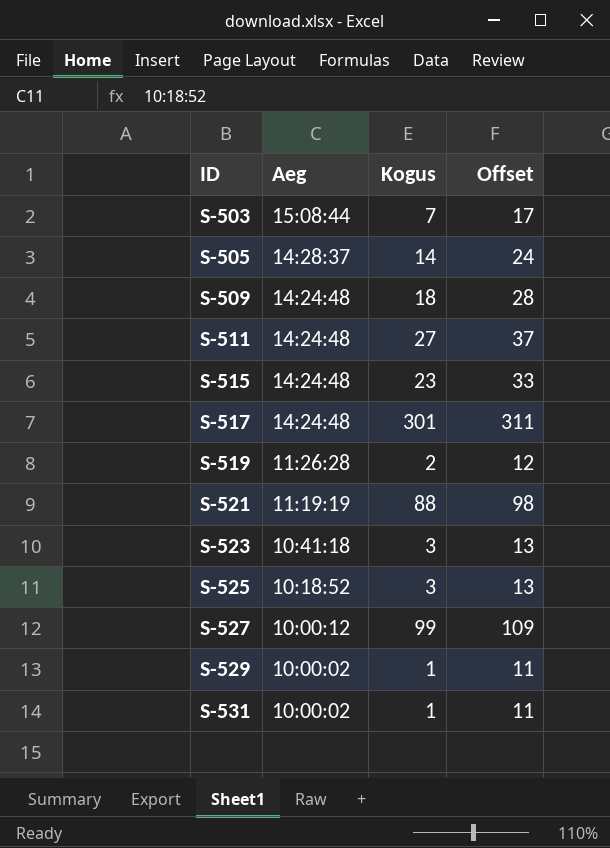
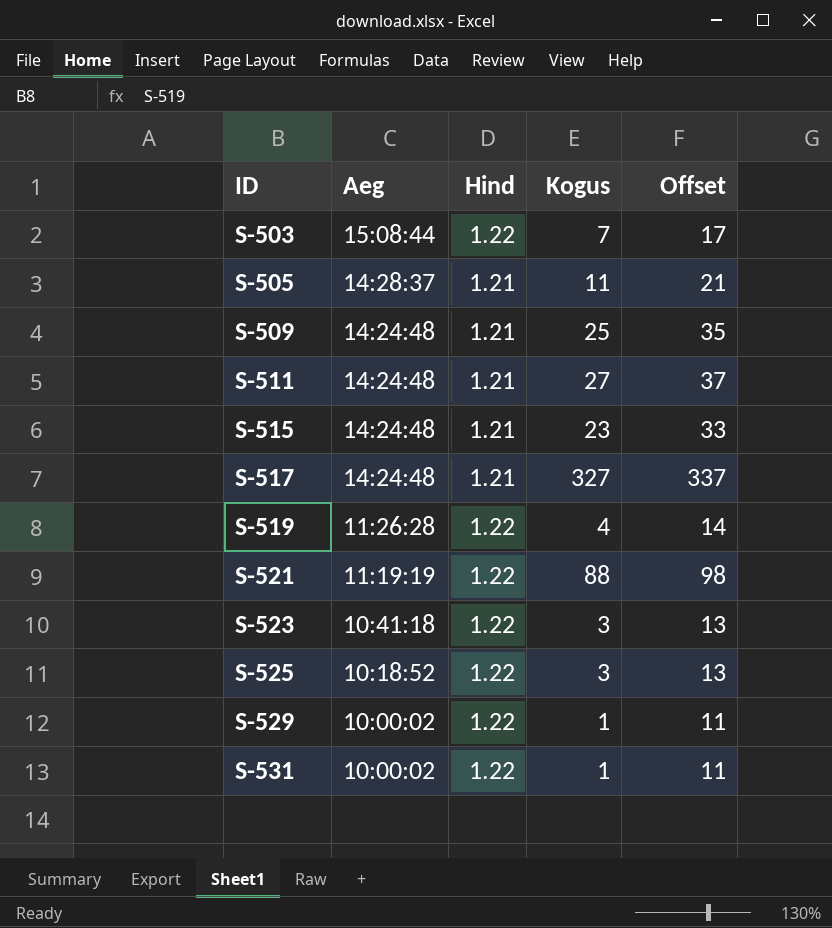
column Hind | position: none -> 3
row S-527: 10:00:12 | 99 | 109 -> none
S-505 | Kogus: 14 -> 11
S-505 | Offset: 24 -> 21
S-509 | Kogus: 18 -> 25
S-509 | Offset: 28 -> 35
S-517 | Kogus: 301 -> 327
S-517 | Offset: 311 -> 337
S-519 | Kogus: 2 -> 4
S-519 | Offset: 12 -> 14

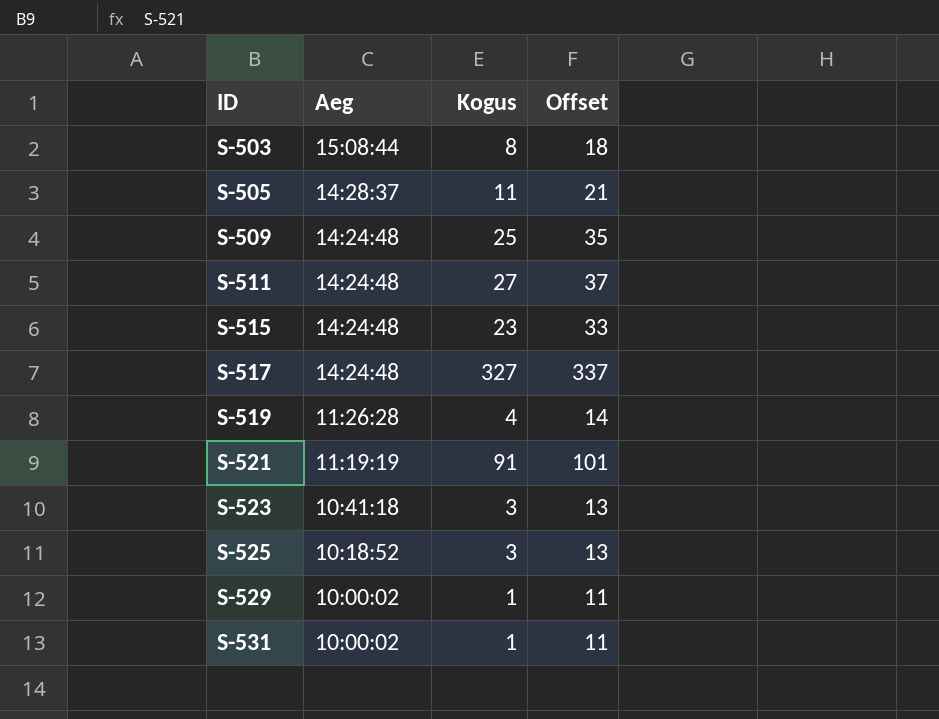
column Hind | position: 3 -> none
S-503 | Kogus: 7 -> 8
S-503 | Offset: 17 -> 18
S-521 | Kogus: 88 -> 91
S-521 | Offset: 98 -> 101

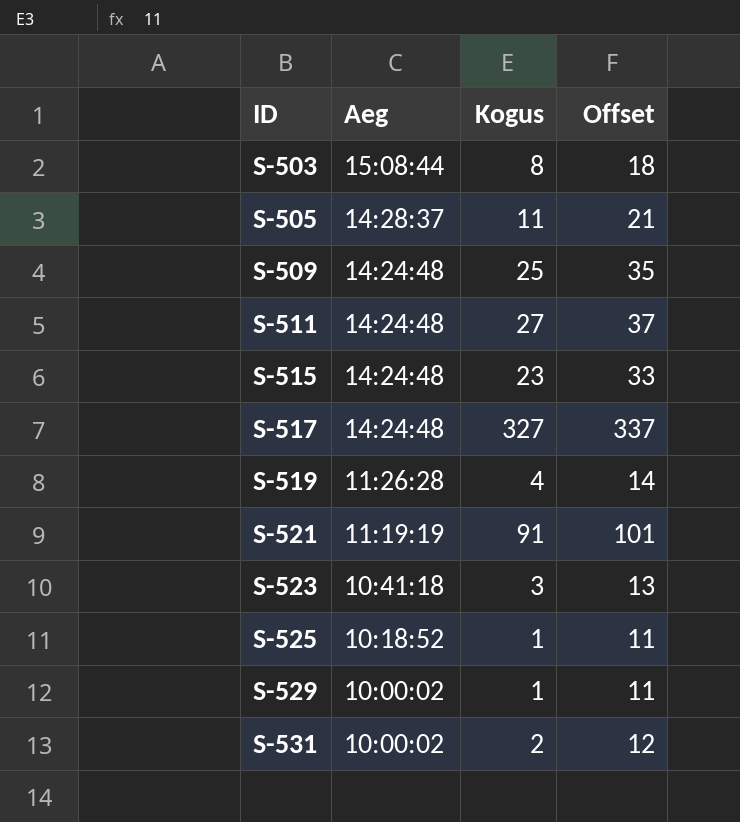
S-525 | Kogus: 3 -> 1
S-525 | Offset: 13 -> 11
S-531 | Kogus: 1 -> 2
S-531 | Offset: 11 -> 12

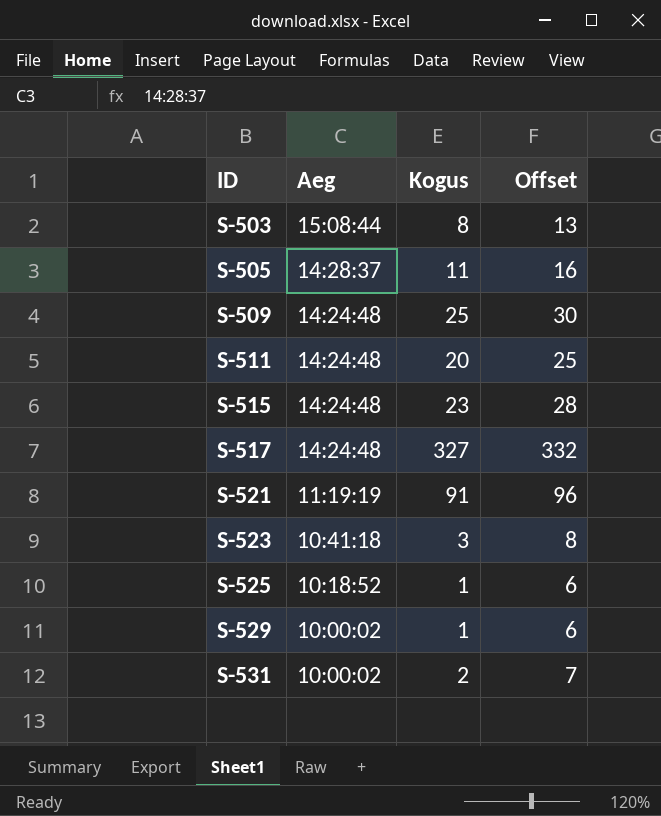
column Offset | formula: [Kogus] + 10 -> [Kogus] + 5
row S-519: 11:26:28 | 4 | 14 -> none
S-511 | Kogus: 27 -> 20

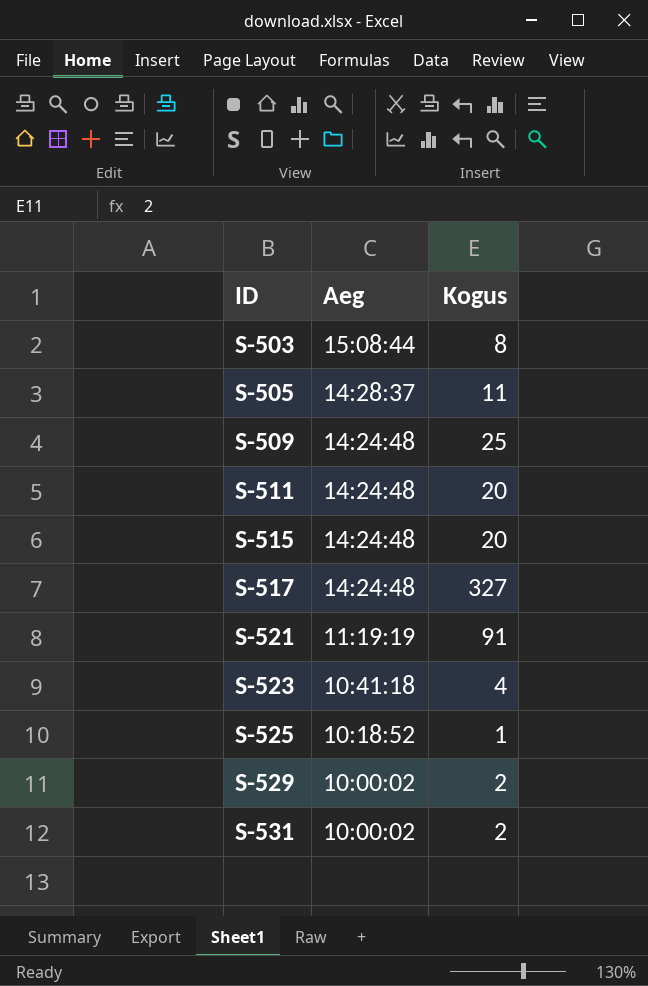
column Offset | formula: [Kogus] + 5 -> none
S-515 | Kogus: 23 -> 20
S-523 | Kogus: 3 -> 4
S-529 | Kogus: 1 -> 2

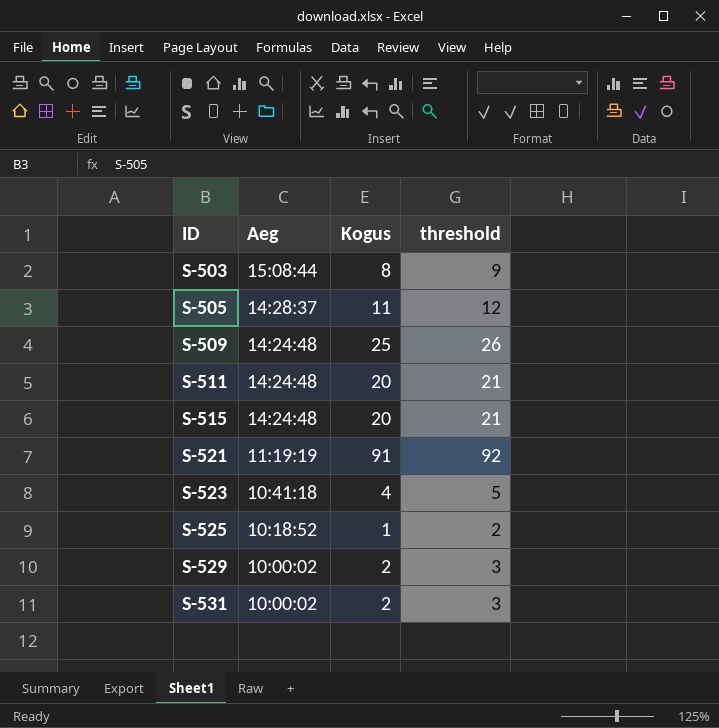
column threshold | formula: none -> [Kogus] + 1
row S-517: 14:24:48 | 327 -> none

